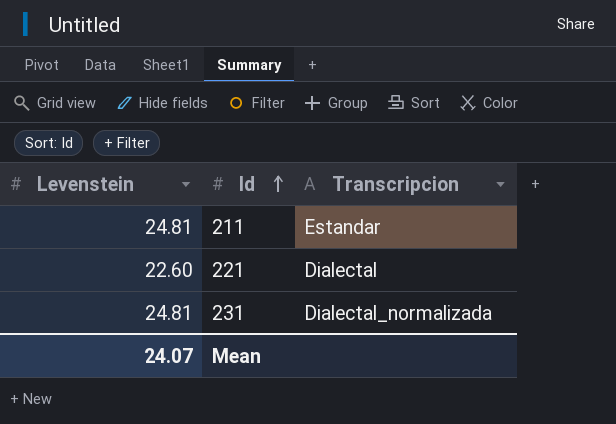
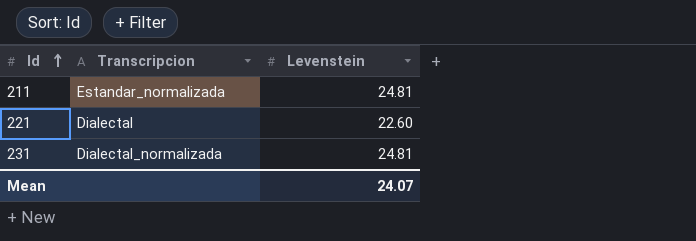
column Levenstein | position: 1 -> 3
211 | Transcripcion: Estandar -> Estandar_normalizada

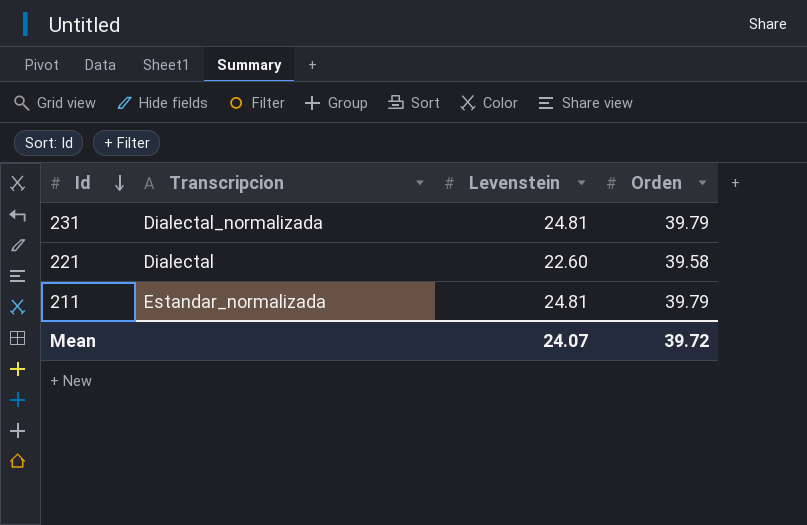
row order: Id ascending -> Id descending
column Orden | position: none -> 4

